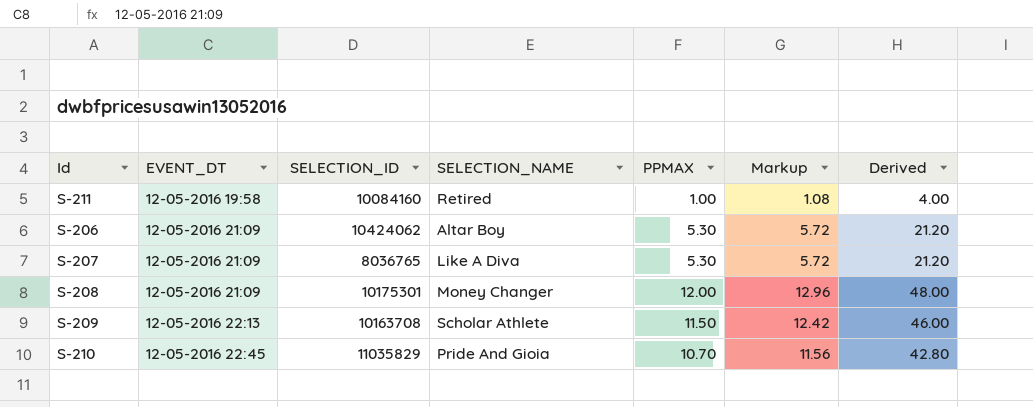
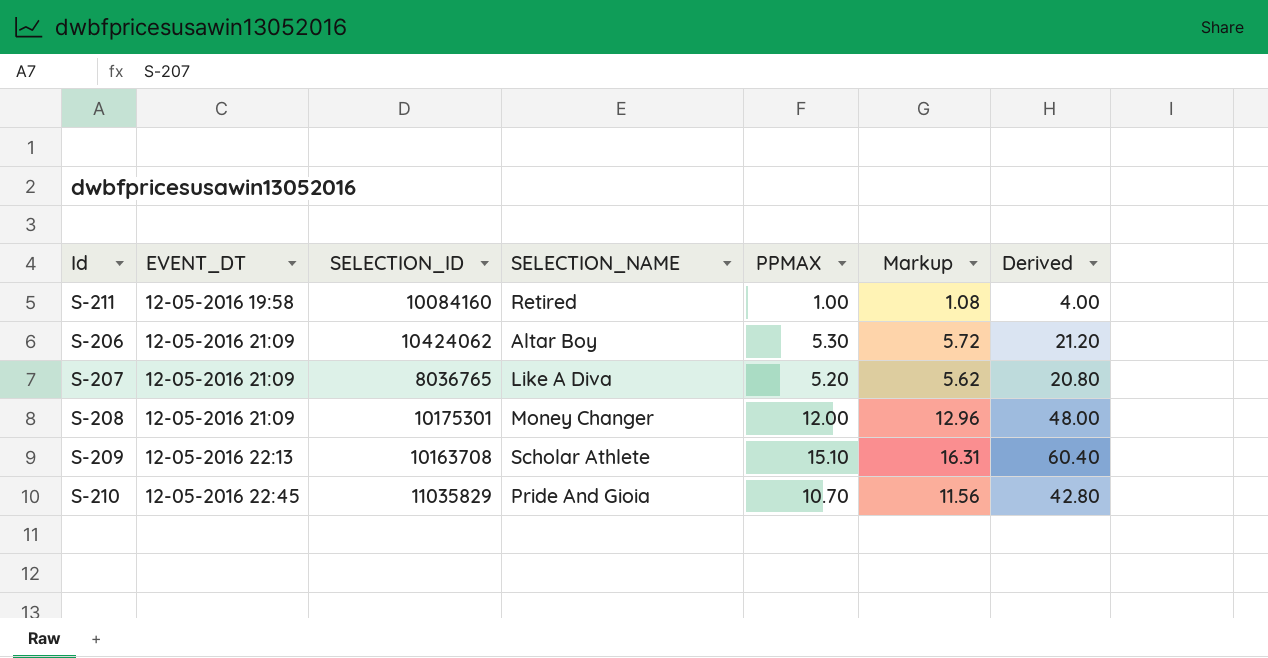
S-207 | PPMAX: 5.30 -> 5.20
S-207 | Markup: 5.72 -> 5.62
S-207 | Derived: 21.20 -> 20.80
S-209 | PPMAX: 11.50 -> 15.10
S-209 | Markup: 12.42 -> 16.31
S-209 | Derived: 46.00 -> 60.40

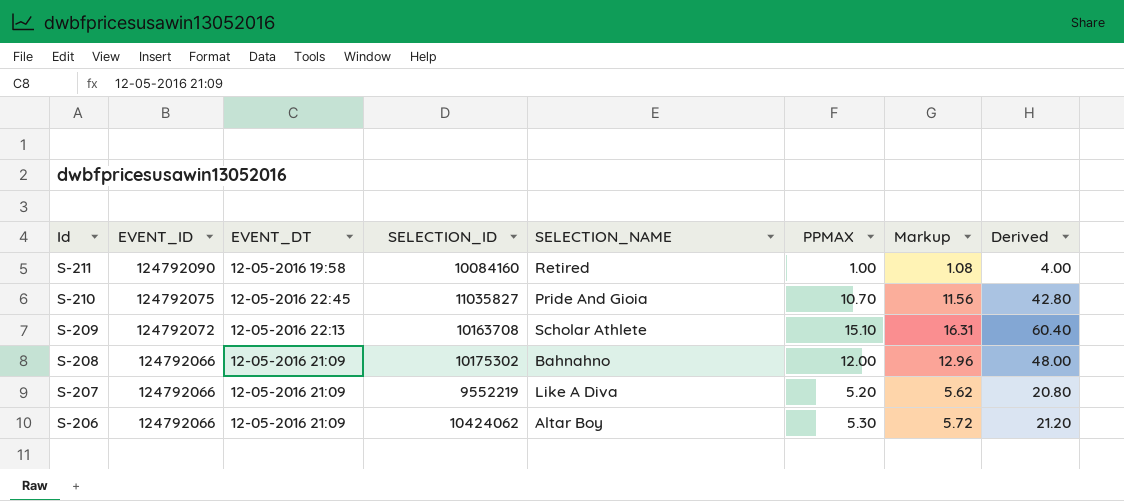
row order: EVENT_DT ascending -> Id descending
column EVENT_ID | position: none -> 2
S-210 | SELECTION_ID: 11035829 -> 11035827
S-208 | SELECTION_ID: 10175301 -> 10175302
S-208 | SELECTION_NAME: Money Changer -> Bahnahno
S-207 | SELECTION_ID: 8036765 -> 9552219

